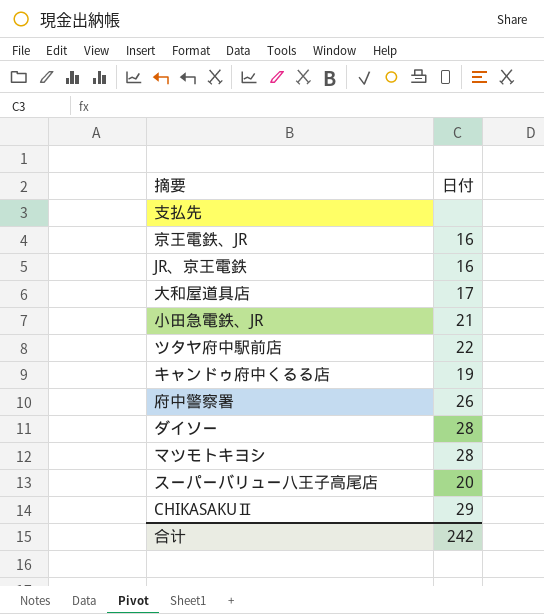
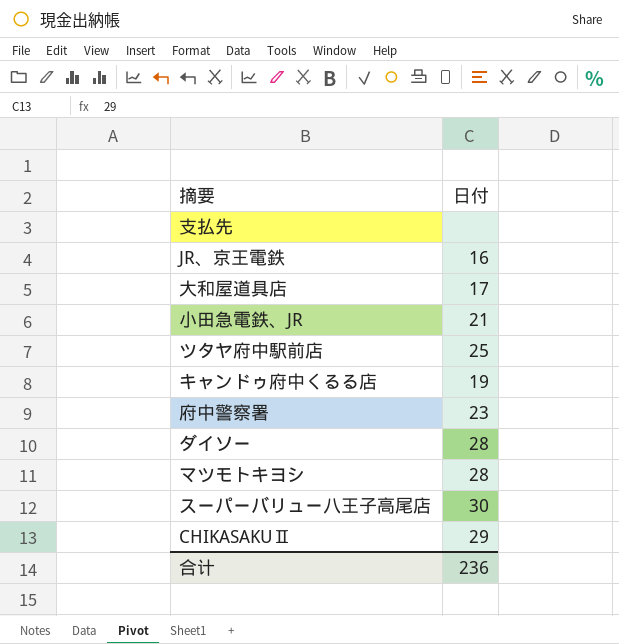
row 京王電鉄、JR: 16 -> none
ツタヤ府中駅前店 | 日付: 22 -> 25
府中警察署 | 日付: 26 -> 23
スーパーバリュー八王子高尾店 | 日付: 20 -> 30
合计 | 日付: 242 -> 236

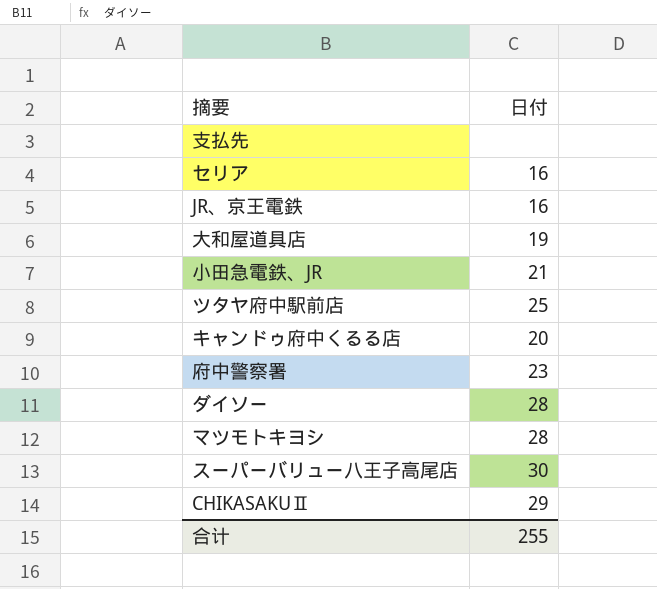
row セリア: none -> 16
大和屋道具店 | 日付: 17 -> 19
キャンドゥ府中くるる店 | 日付: 19 -> 20
合计 | 日付: 236 -> 255

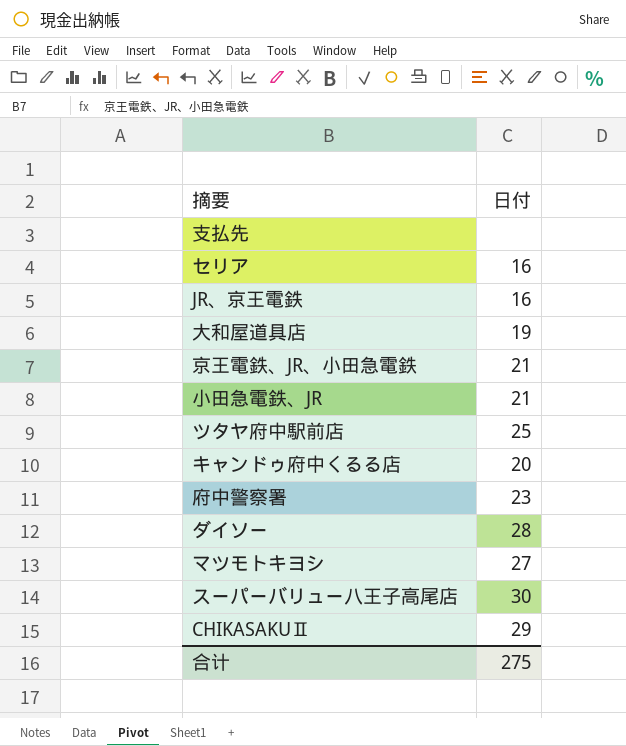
row 京王電鉄、JR、小田急電鉄: none -> 21
マツモトキヨシ | 日付: 28 -> 27
合计 | 日付: 255 -> 275

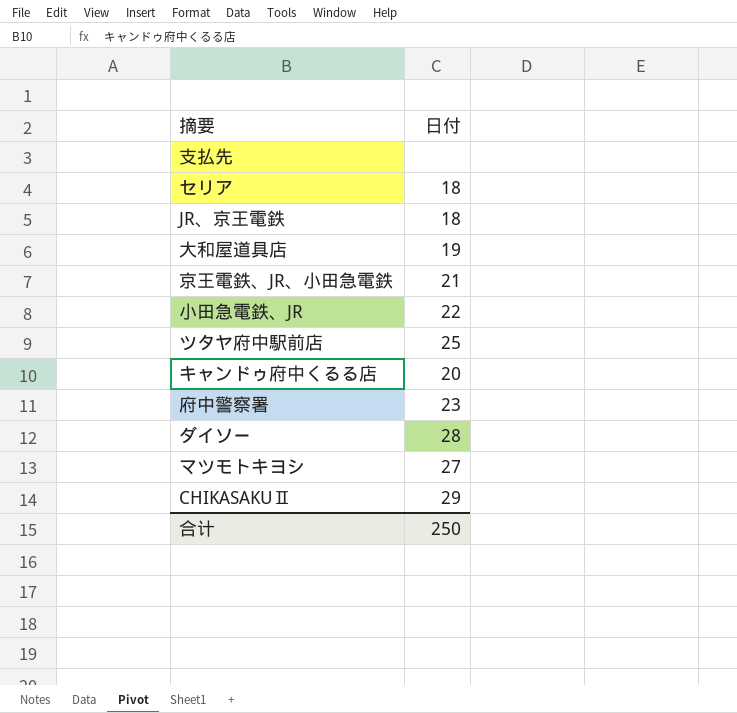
row スーパーバリュー八王子高尾店: 30 -> none
セリア | 日付: 16 -> 18
JR、京王電鉄 | 日付: 16 -> 18
小田急電鉄、JR | 日付: 21 -> 22
合计 | 日付: 275 -> 250

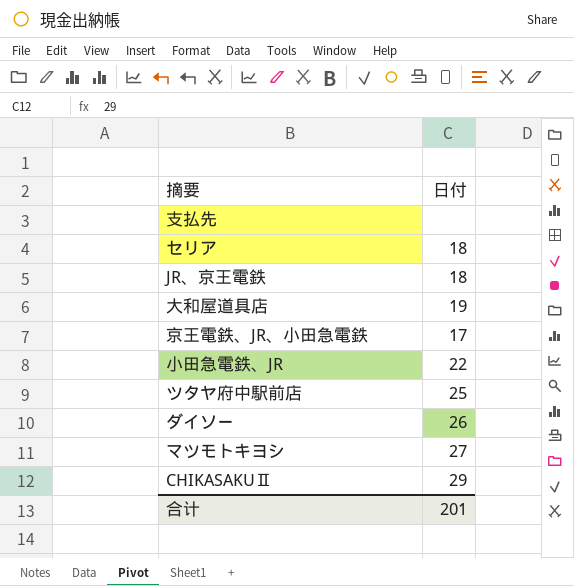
row キャンドゥ府中くるる店: 20 -> none
row 府中警察署: 23 -> none
京王電鉄、JR、小田急電鉄 | 日付: 21 -> 17
ダイソー | 日付: 28 -> 26
合计 | 日付: 250 -> 201

